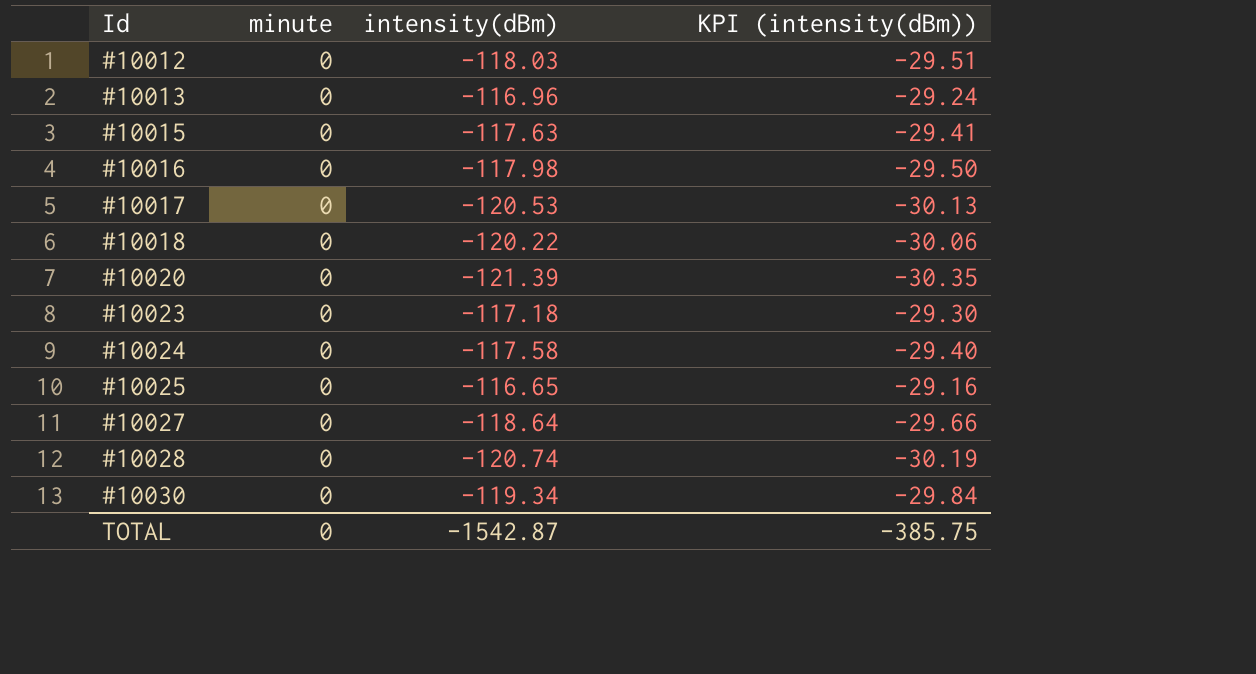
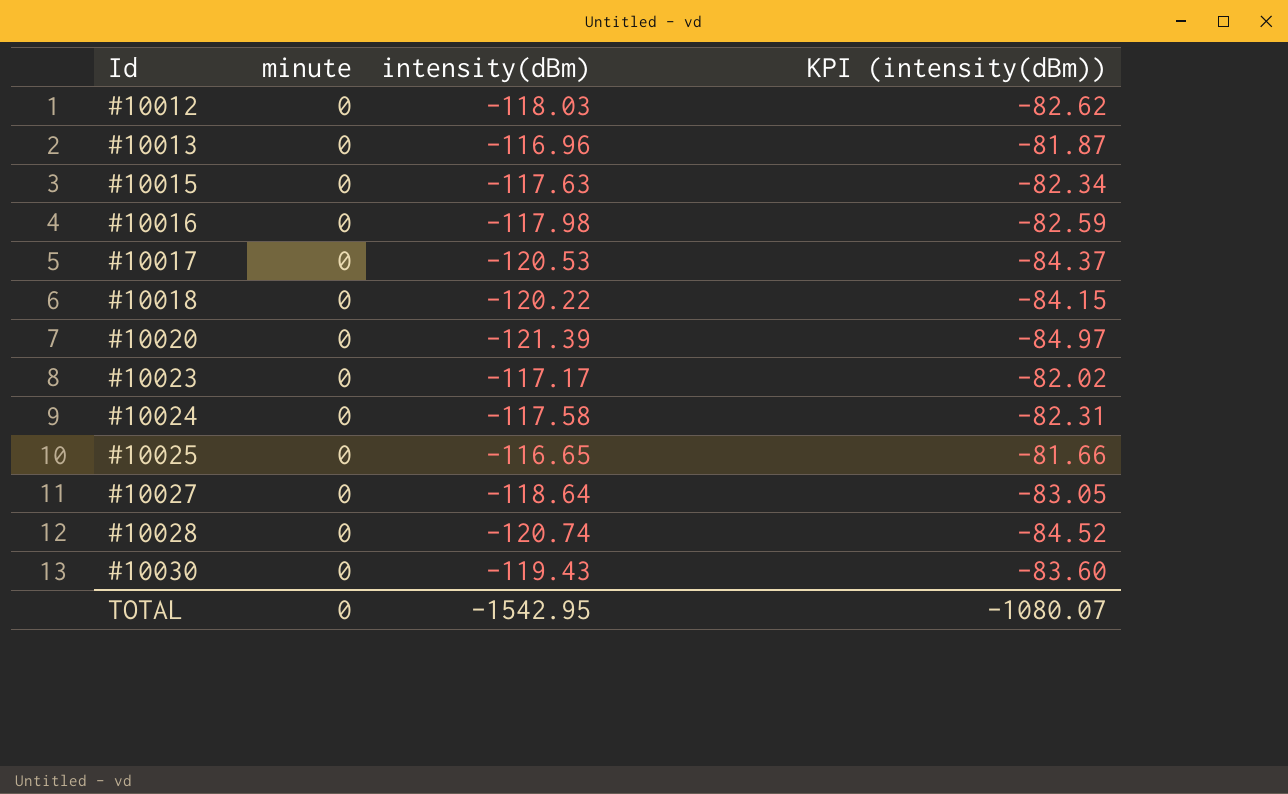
column KPI (intensity(dBm)) | formula: [intensity(dBm)] * 0.25 -> [intensity(dBm)] * 0.7
#10023 | intensity(dBm): -117.18 -> -117.17
#10030 | intensity(dBm): -119.34 -> -119.43
TOTAL | intensity(dBm): -1542.87 -> -1542.95
TOTAL | KPI (intensity(dBm)): -385.75 -> -1080.07

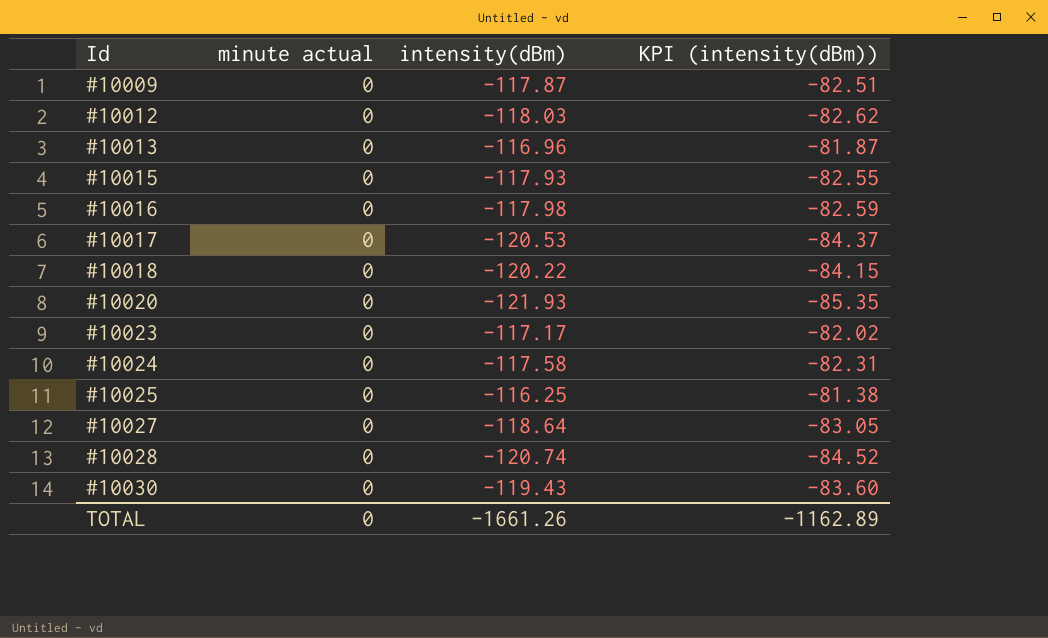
column name: minute -> minute actual
row #10009: none -> 0 | -117.87 | -82.51
#10015 | intensity(dBm): -117.63 -> -117.93
#10015 | KPI (intensity(dBm)): -82.34 -> -82.55
#10020 | intensity(dBm): -121.39 -> -121.93
#10020 | KPI (intensity(dBm)): -84.97 -> -85.35
#10025 | intensity(dBm): -116.65 -> -116.25
#10025 | KPI (intensity(dBm)): -81.66 -> -81.38
TOTAL | intensity(dBm): -1542.95 -> -1661.26
TOTAL | KPI (intensity(dBm)): -1080.07 -> -1162.89

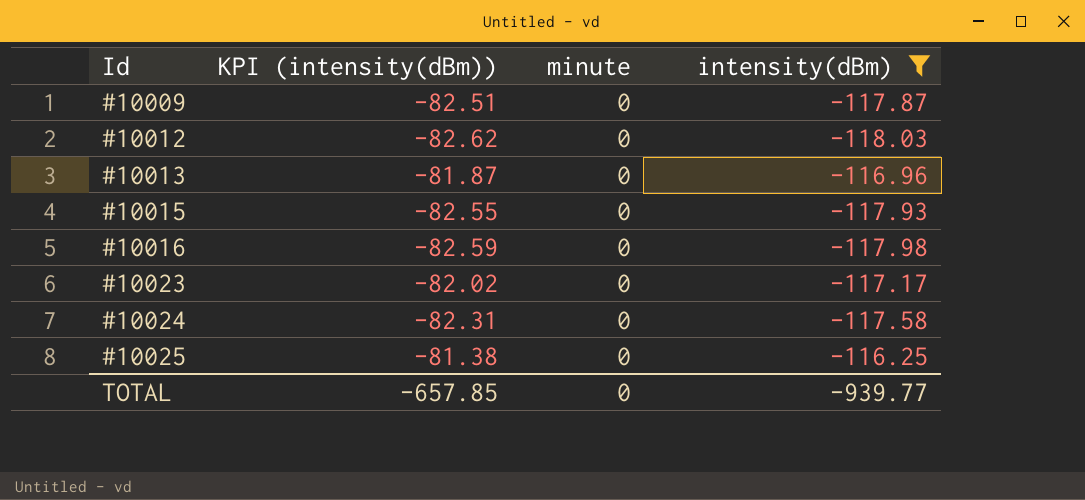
filter: none -> intensity(dBm) >= -118.03
column KPI (intensity(dBm)) | position: 4 -> 2
column name: minute actual -> minute
TOTAL | KPI (intensity(dBm)): -1162.89 -> -657.85
TOTAL | intensity(dBm): -1661.26 -> -939.77

